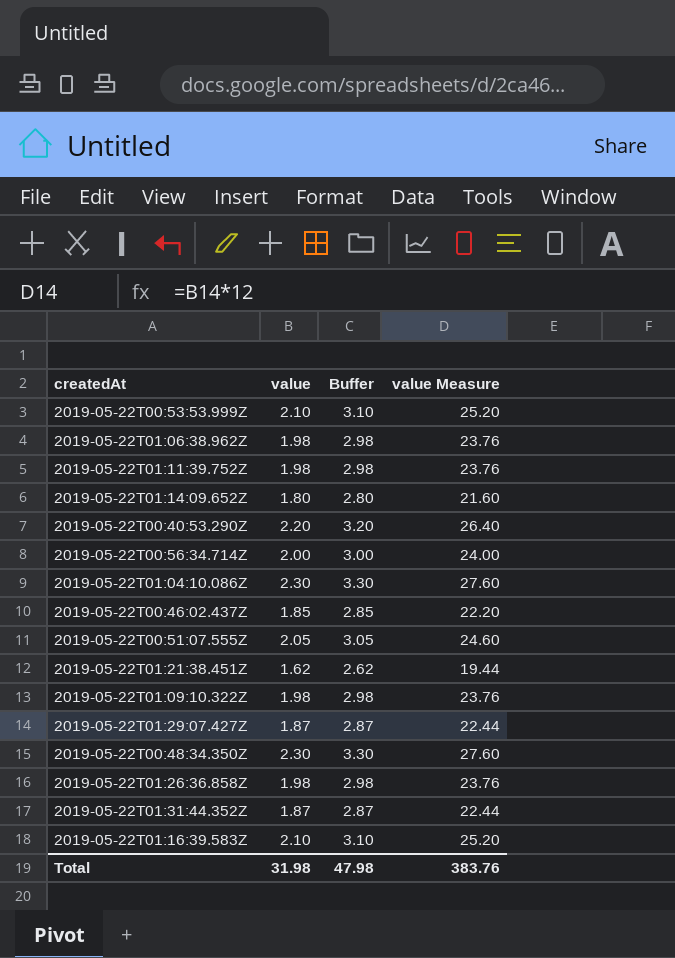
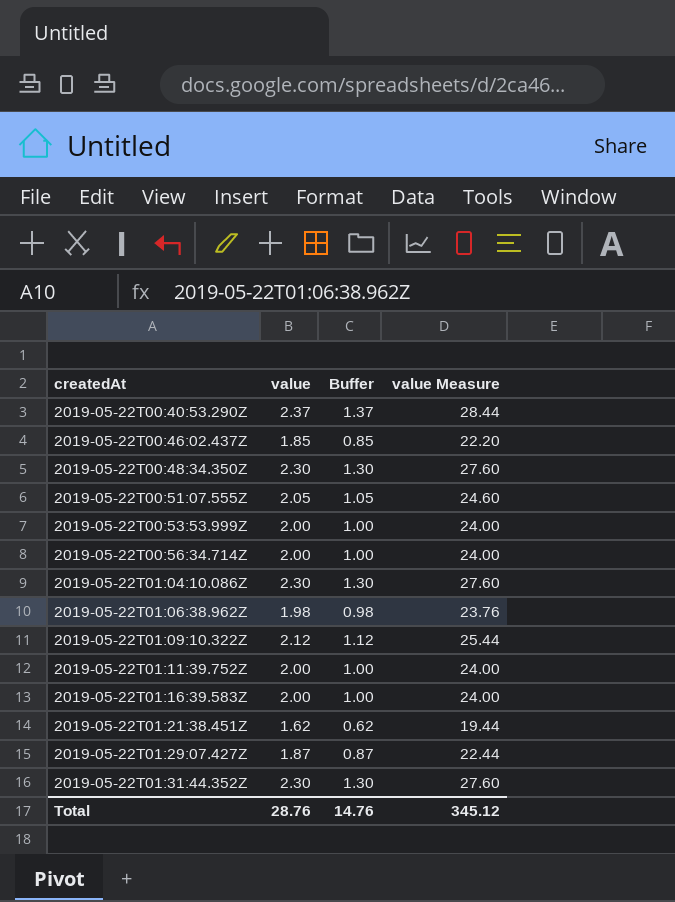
row order: none -> createdAt ascending
column Buffer | formula: [value] + 1 -> [value] - 1
row 2019-05-22T01:14:09.652Z: 1.80 | 2.80 | 21.60 -> none
row 2019-05-22T01:26:36.858Z: 1.98 | 2.98 | 23.76 -> none
2019-05-22T00:40:53.290Z | value: 2.20 -> 2.37
2019-05-22T00:40:53.290Z | value Measure: 26.40 -> 28.44
2019-05-22T00:53:53.999Z | value: 2.10 -> 2.00
2019-05-22T00:53:53.999Z | value Measure: 25.20 -> 24.00
2019-05-22T01:09:10.322Z | value: 1.98 -> 2.12
2019-05-22T01:09:10.322Z | value Measure: 23.76 -> 25.44
2019-05-22T01:11:39.752Z | value: 1.98 -> 2.00
2019-05-22T01:11:39.752Z | value Measure: 23.76 -> 24.00
2019-05-22T01:16:39.583Z | value: 2.10 -> 2.00
2019-05-22T01:16:39.583Z | value Measure: 25.20 -> 24.00
2019-05-22T01:31:44.352Z | value: 1.87 -> 2.30
2019-05-22T01:31:44.352Z | value Measure: 22.44 -> 27.60
Total | value: 31.98 -> 28.76
Total | Buffer: 47.98 -> 14.76
Total | value Measure: 383.76 -> 345.12

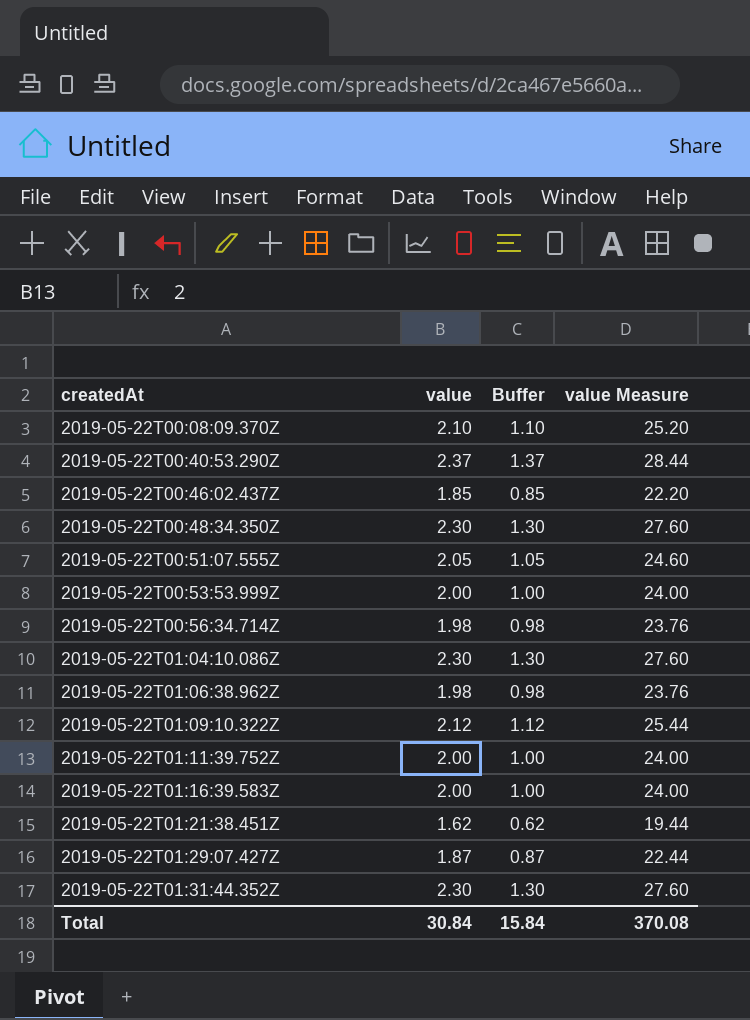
row 2019-05-22T00:08:09.370Z: none -> 2.10 | 1.10 | 25.20
2019-05-22T00:56:34.714Z | value: 2.00 -> 1.98
2019-05-22T00:56:34.714Z | Buffer: 1.00 -> 0.98
2019-05-22T00:56:34.714Z | value Measure: 24.00 -> 23.76
Total | value: 28.76 -> 30.84
Total | Buffer: 14.76 -> 15.84
Total | value Measure: 345.12 -> 370.08

